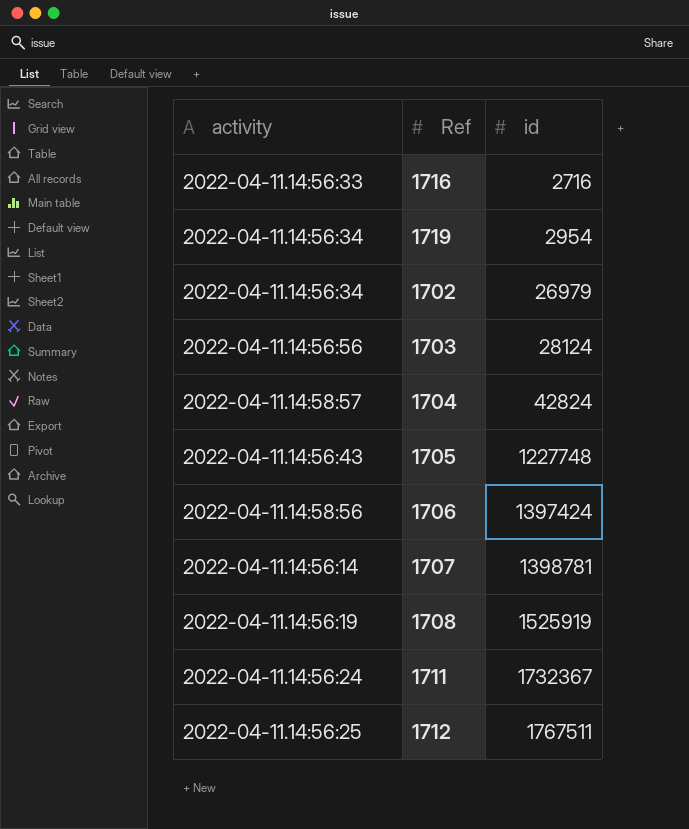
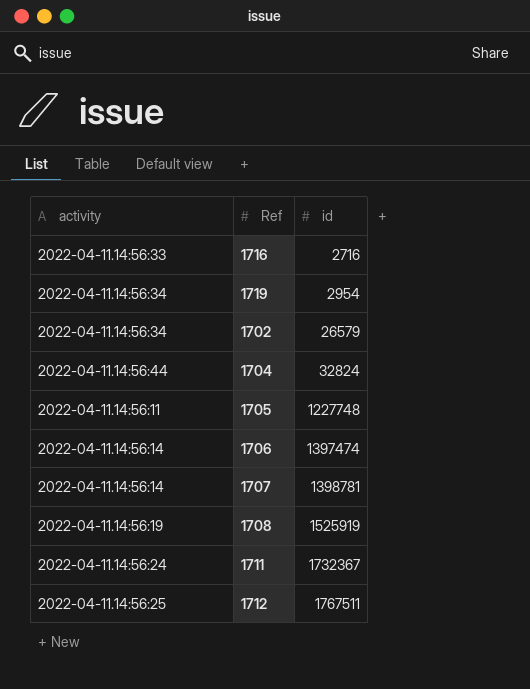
row 1703: 2022-04-11.14:56:56 | 28124 -> none
1702 | id: 26979 -> 26579
1704 | activity: 2022-04-11.14:58:57 -> 2022-04-11.14:56:44
1704 | id: 42824 -> 32824
1705 | activity: 2022-04-11.14:56:43 -> 2022-04-11.14:56:11
1706 | activity: 2022-04-11.14:58:56 -> 2022-04-11.14:56:14
1706 | id: 1397424 -> 1397474

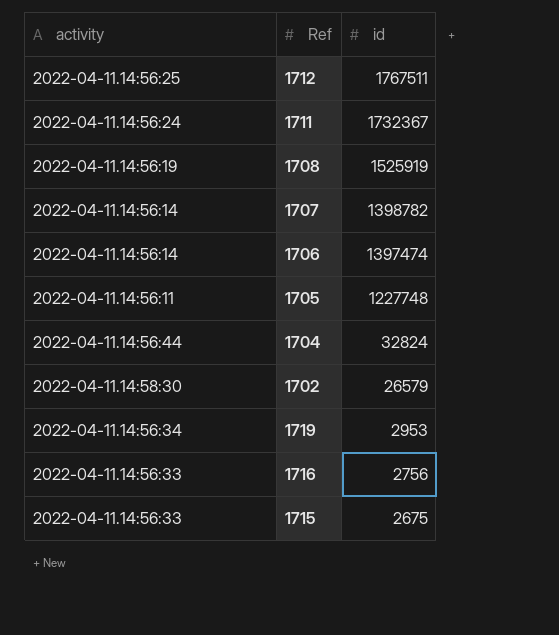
row order: id ascending -> id descending
1707 | id: 1398781 -> 1398782
1702 | activity: 2022-04-11.14:56:34 -> 2022-04-11.14:58:30
1719 | id: 2954 -> 2953
1716 | id: 2716 -> 2756
row 1715: none -> 2022-04-11.14:56:33 | 2675

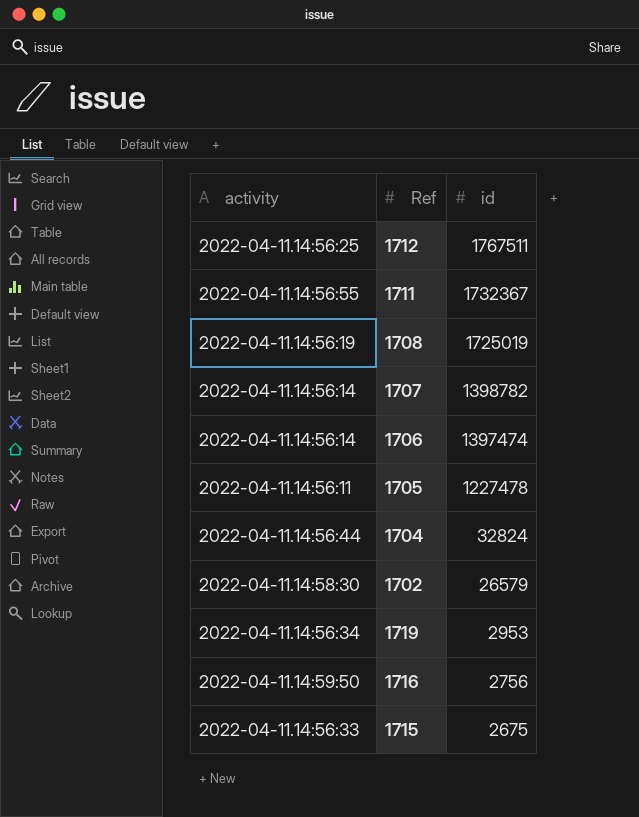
1711 | activity: 2022-04-11.14:56:24 -> 2022-04-11.14:56:55
1708 | id: 1525919 -> 1725019
1705 | id: 1227748 -> 1227478
1716 | activity: 2022-04-11.14:56:33 -> 2022-04-11.14:59:50

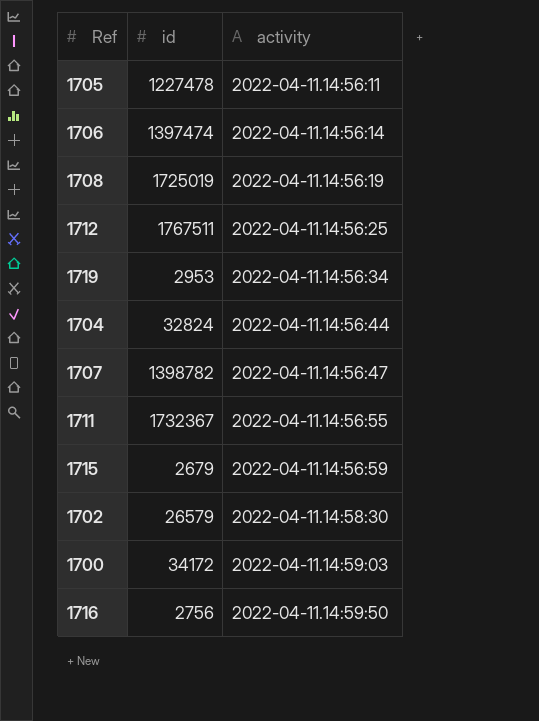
row order: id descending -> activity ascending
column activity | position: 1 -> 3
1707 | activity: 2022-04-11.14:56:14 -> 2022-04-11.14:56:47
1715 | id: 2675 -> 2679
1715 | activity: 2022-04-11.14:56:33 -> 2022-04-11.14:56:59
row 1700: none -> 34172 | 2022-04-11.14:59:03

